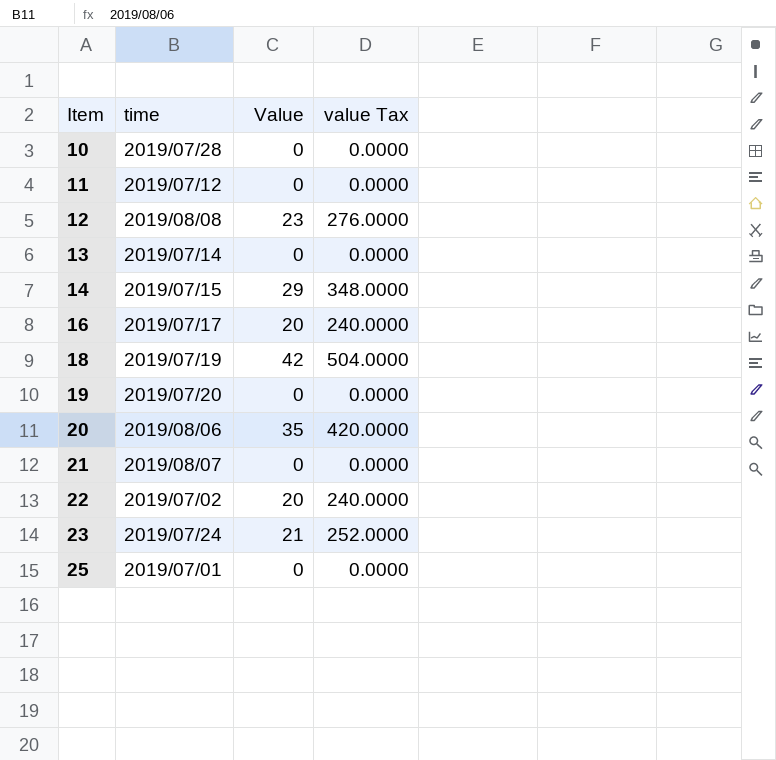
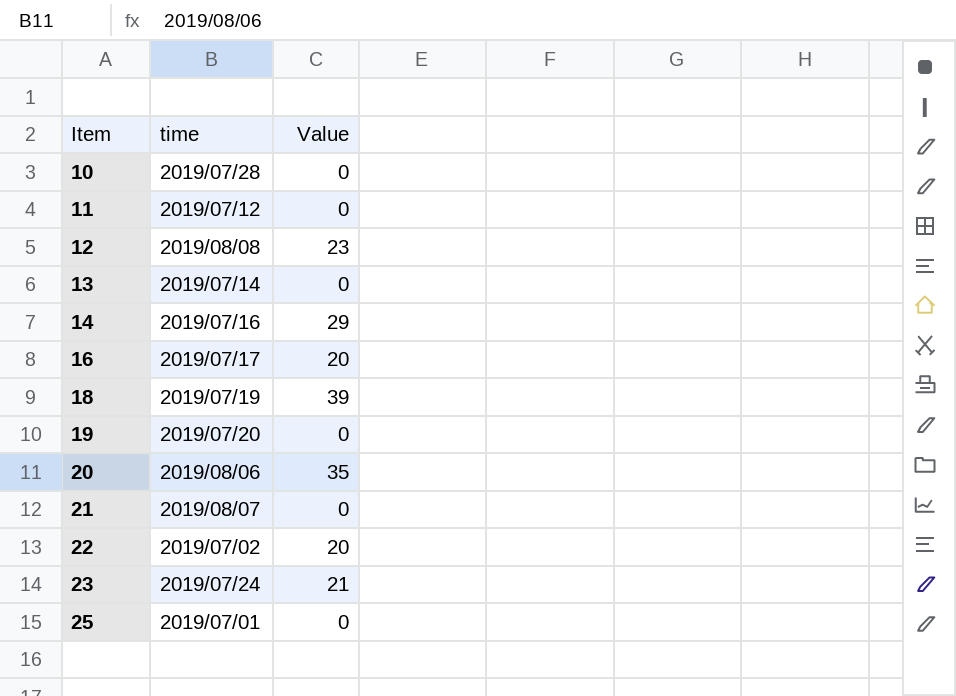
column value Tax | formula: [Value] * 12 -> none
14 | time: 2019/07/15 -> 2019/07/16
18 | Value: 42 -> 39

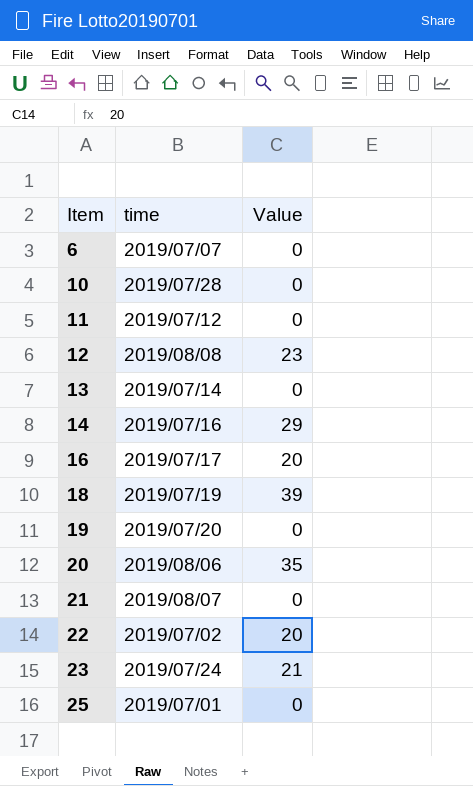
row 6: none -> 2019/07/07 | 0

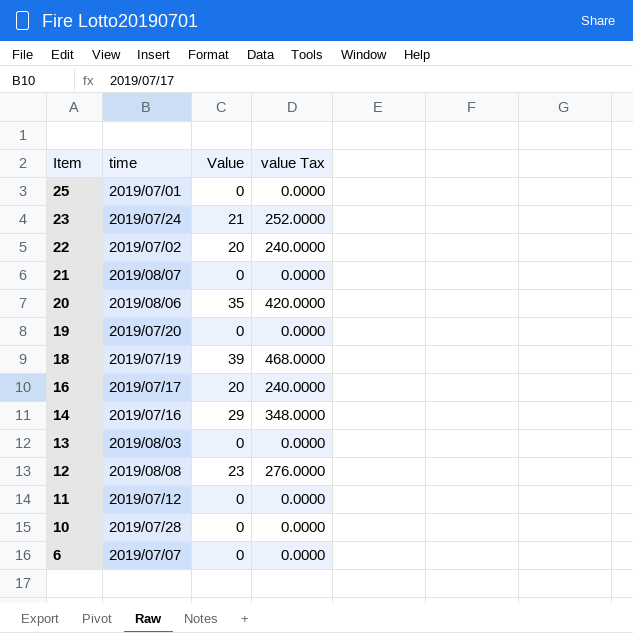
row order: Item ascending -> Item descending
column value Tax | formula: none -> [Value] * 12
13 | time: 2019/07/14 -> 2019/08/03

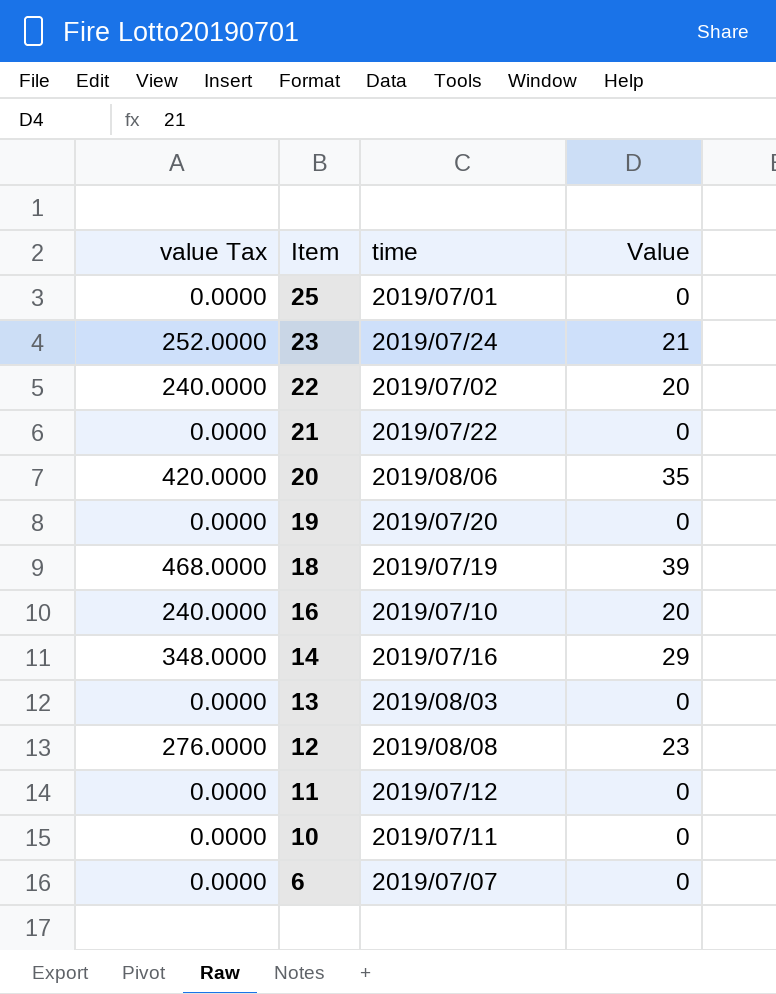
column value Tax | position: 4 -> 1
21 | time: 2019/08/07 -> 2019/07/22
16 | time: 2019/07/17 -> 2019/07/10
10 | time: 2019/07/28 -> 2019/07/11

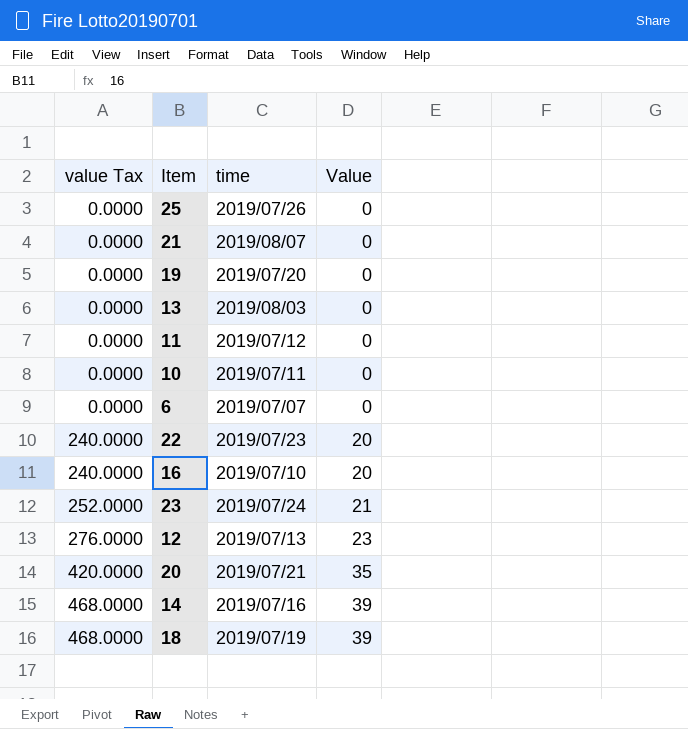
row order: Item descending -> value Tax ascending
25 | time: 2019/07/01 -> 2019/07/26
21 | time: 2019/07/22 -> 2019/08/07
22 | time: 2019/07/02 -> 2019/07/23
12 | time: 2019/08/08 -> 2019/07/13
20 | time: 2019/08/06 -> 2019/07/21
14 | value Tax: 348.0000 -> 468.0000
14 | Value: 29 -> 39

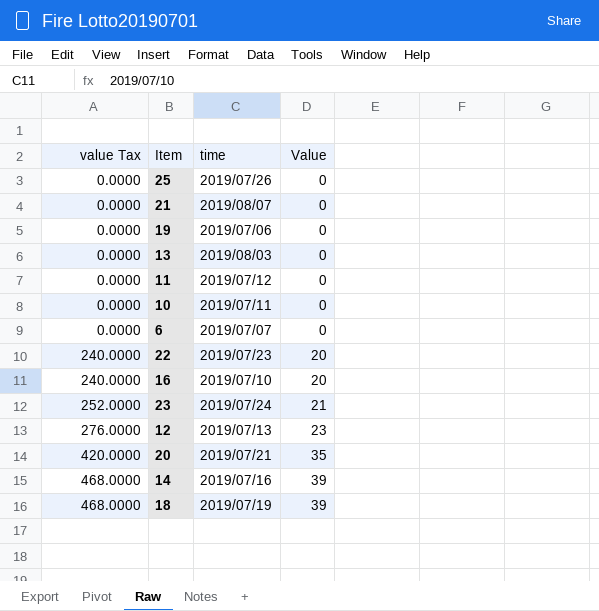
19 | time: 2019/07/20 -> 2019/07/06

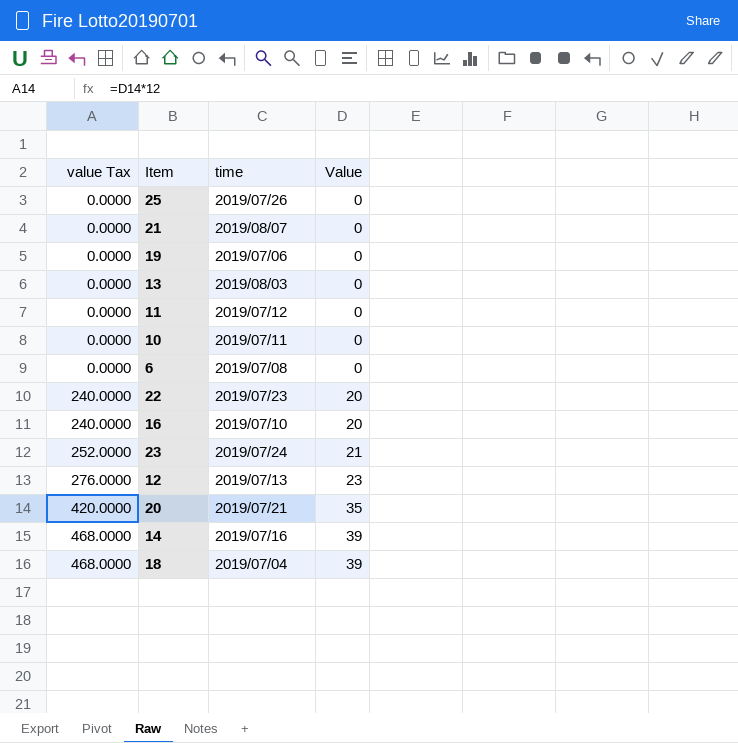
6 | time: 2019/07/07 -> 2019/07/08
18 | time: 2019/07/19 -> 2019/07/04

